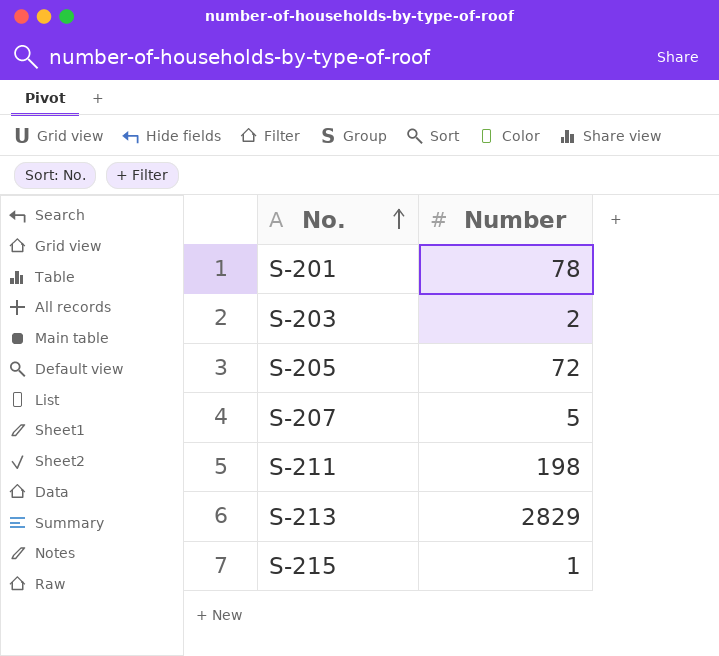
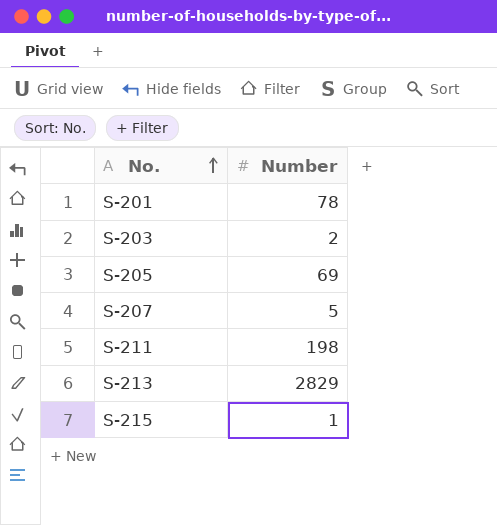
S-205 | Number: 72 -> 69

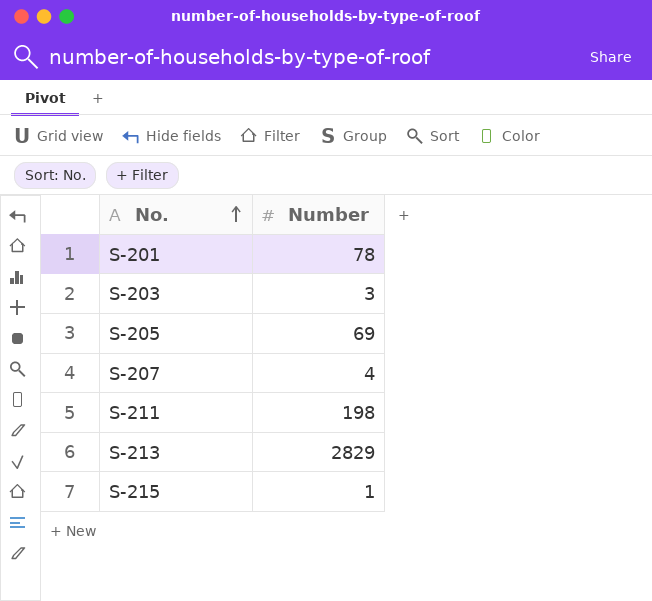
S-203 | Number: 2 -> 3
S-207 | Number: 5 -> 4

